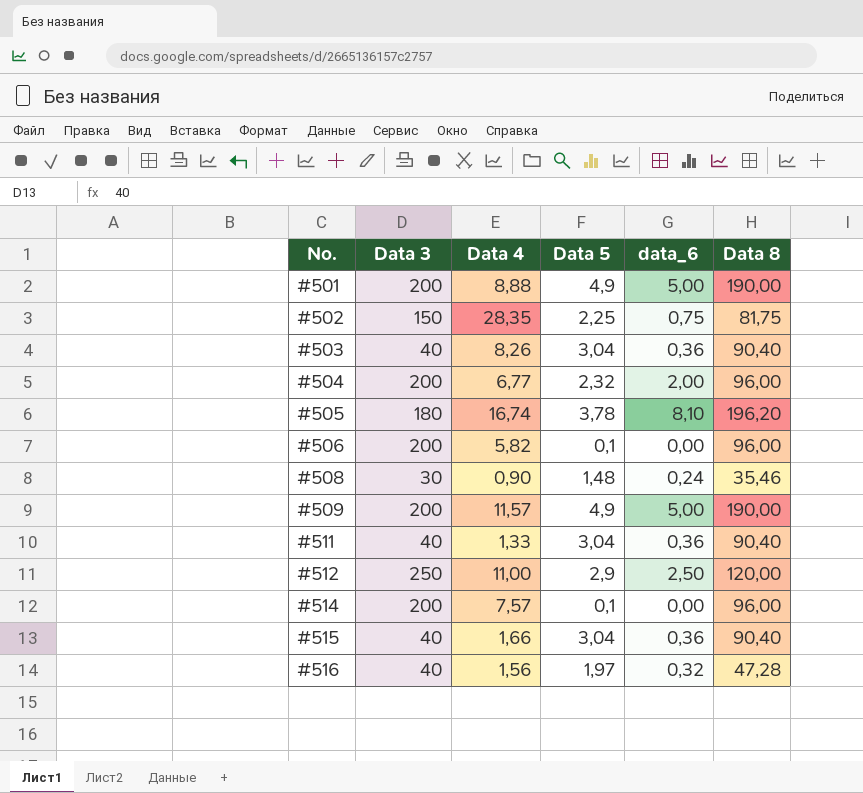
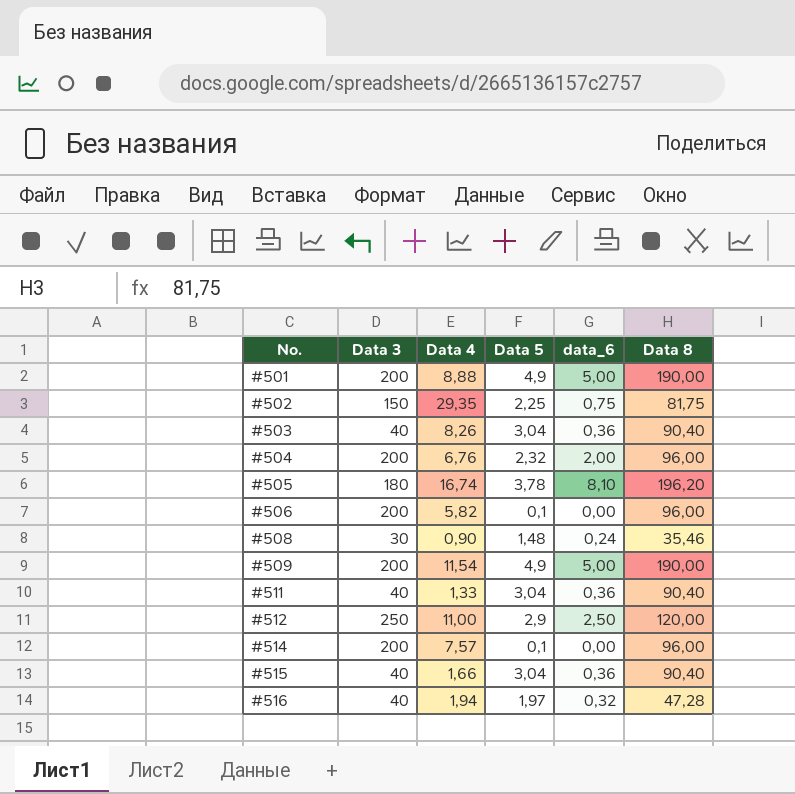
#502 | Data 4: 28,35 -> 29,35
#504 | Data 4: 6,77 -> 6,76
#509 | Data 4: 11,57 -> 11,54
#516 | Data 4: 1,56 -> 1,94

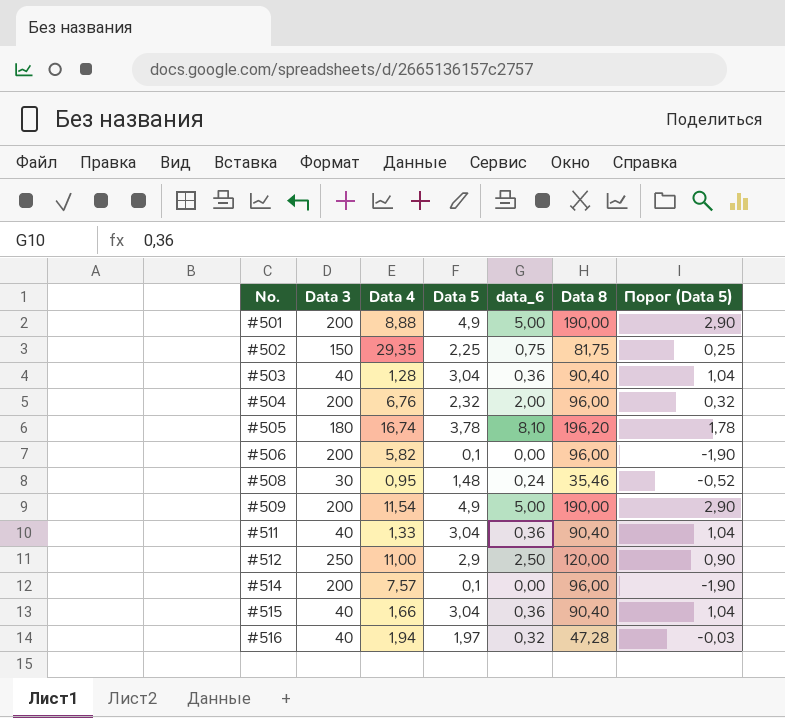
column Порог (Data 5) | formula: none -> [Data 5] - 2
#503 | Data 4: 8,26 -> 1,28
#508 | Data 4: 0,90 -> 0,95

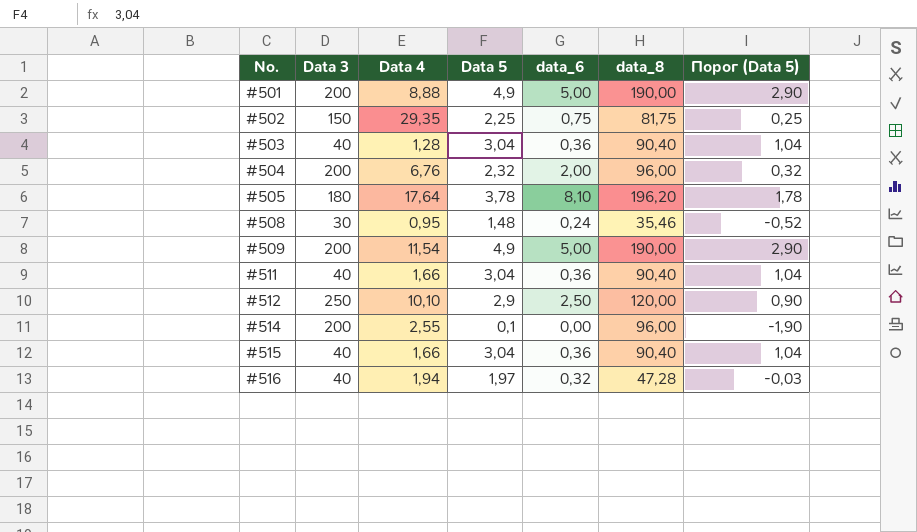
column name: Data 8 -> data_8
row #506: 200 | 5,82 | 0,1 | 0,00 | 96,00 | -1,90 -> none
#505 | Data 4: 16,74 -> 17,64
#511 | Data 4: 1,33 -> 1,66
#512 | Data 4: 11,00 -> 10,10
#514 | Data 4: 7,57 -> 2,55

